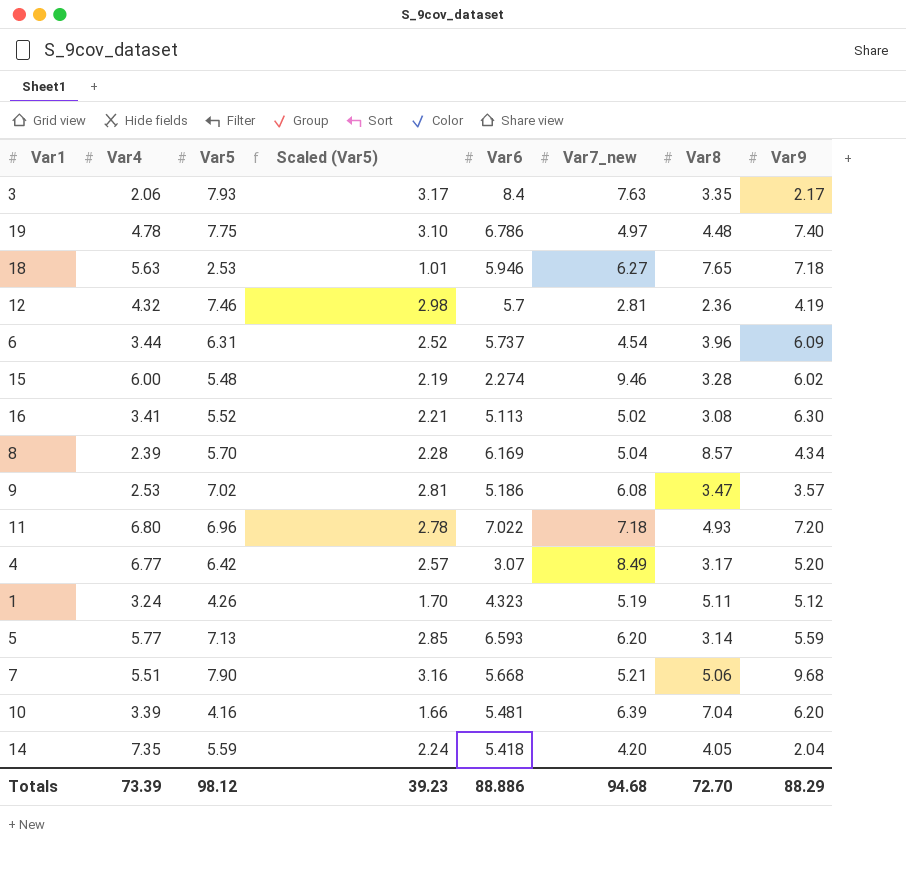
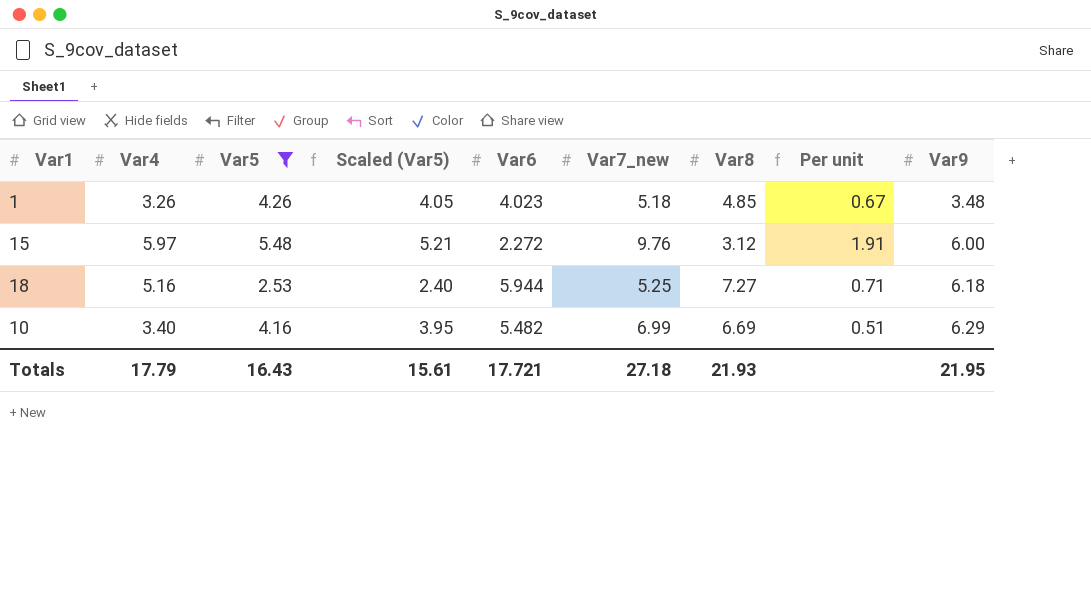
filter: none -> Var5 <= 5.48
row order: none -> Var9 ascending
column Scaled (Var5) | formula: [Var5] * 0.4 -> [Var5] * 0.95
column Per unit | formula: none -> [Var4] / [Var8]
1 | Var4: 3.24 -> 3.26
1 | Var6: 4.323 -> 4.023
1 | Var7_new: 5.19 -> 5.18
1 | Var8: 5.11 -> 4.85
1 | Var9: 5.12 -> 3.48
15 | Var4: 6.00 -> 5.97
15 | Var6: 2.274 -> 2.272
15 | Var7_new: 9.46 -> 9.76
15 | Var8: 3.28 -> 3.12
15 | Var9: 6.02 -> 6.00
18 | Var4: 5.63 -> 5.16
18 | Var6: 5.946 -> 5.944
18 | Var7_new: 6.27 -> 5.25
18 | Var8: 7.65 -> 7.27
18 | Var9: 7.18 -> 6.18
10 | Var4: 3.39 -> 3.40
10 | Var6: 5.481 -> 5.482
10 | Var7_new: 6.39 -> 6.99
10 | Var8: 7.04 -> 6.69
10 | Var9: 6.20 -> 6.29
Totals | Var4: 73.39 -> 17.79
Totals | Var5: 98.12 -> 16.43
Totals | Scaled (Var5): 39.23 -> 15.61
Totals | Var6: 88.886 -> 17.721
Totals | Var7_new: 94.68 -> 27.18
Totals | Var8: 72.70 -> 21.93
Totals | Var9: 88.29 -> 21.95

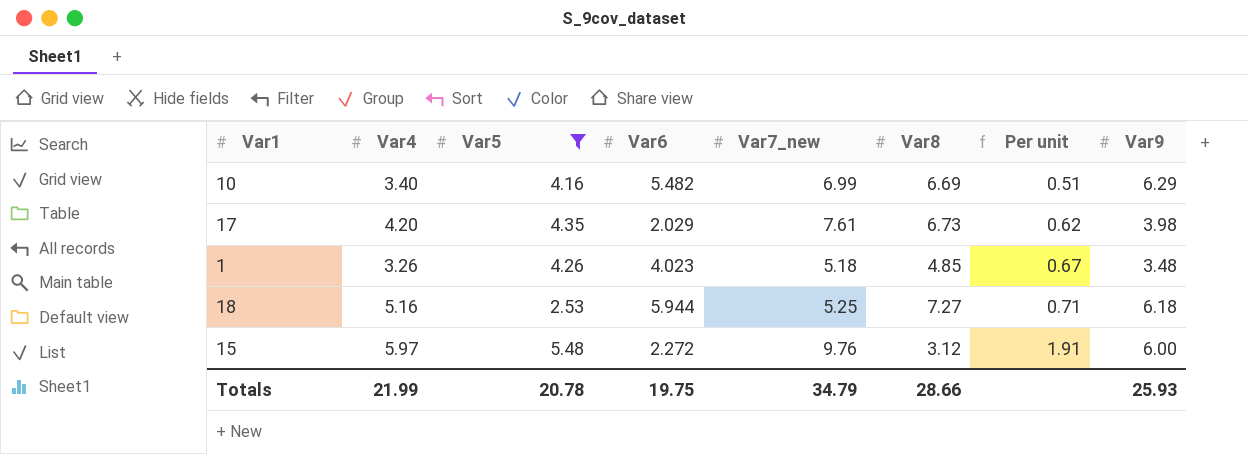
row order: Var9 ascending -> Per unit ascending
column Scaled (Var5) | formula: [Var5] * 0.95 -> none
row 17: none -> 4.20 | 4.35 | 2.029 | 7.61 | 6.73 | 0.62 | 3.98
Totals | Var4: 17.79 -> 21.99
Totals | Var5: 16.43 -> 20.78
Totals | Var6: 17.721 -> 19.75
Totals | Var7_new: 27.18 -> 34.79
Totals | Var8: 21.93 -> 28.66
Totals | Var9: 21.95 -> 25.93

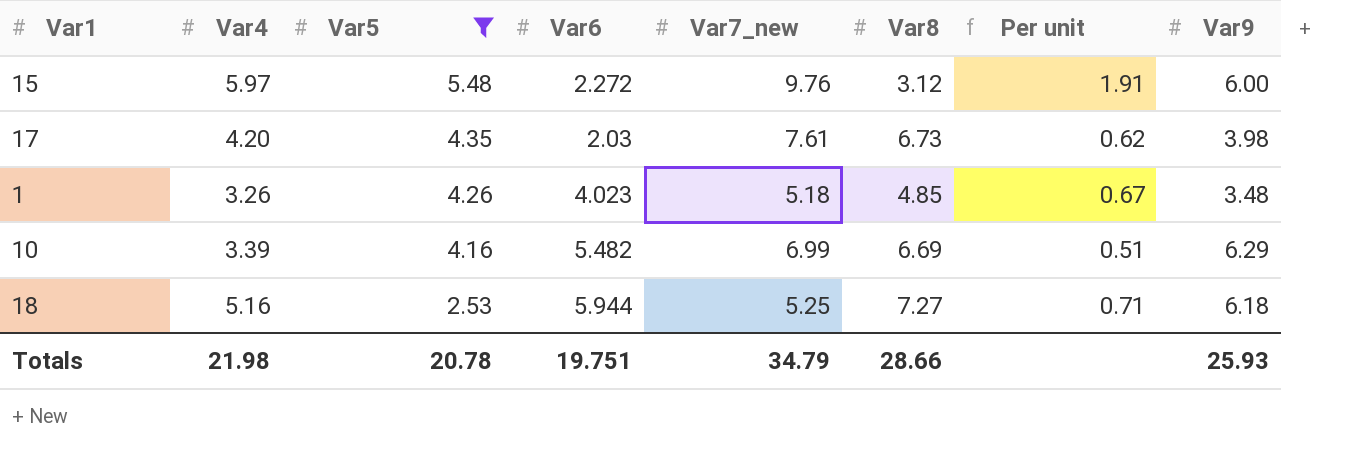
row order: Per unit ascending -> Var5 descending
17 | Var6: 2.029 -> 2.03
10 | Var4: 3.40 -> 3.39
Totals | Var4: 21.99 -> 21.98
Totals | Var6: 19.75 -> 19.751

